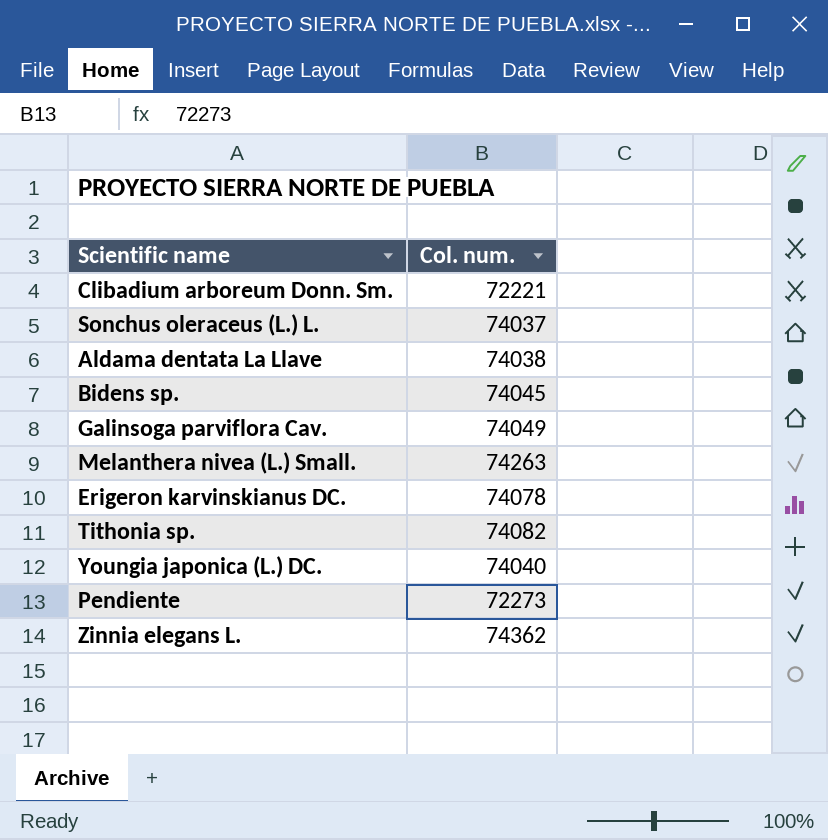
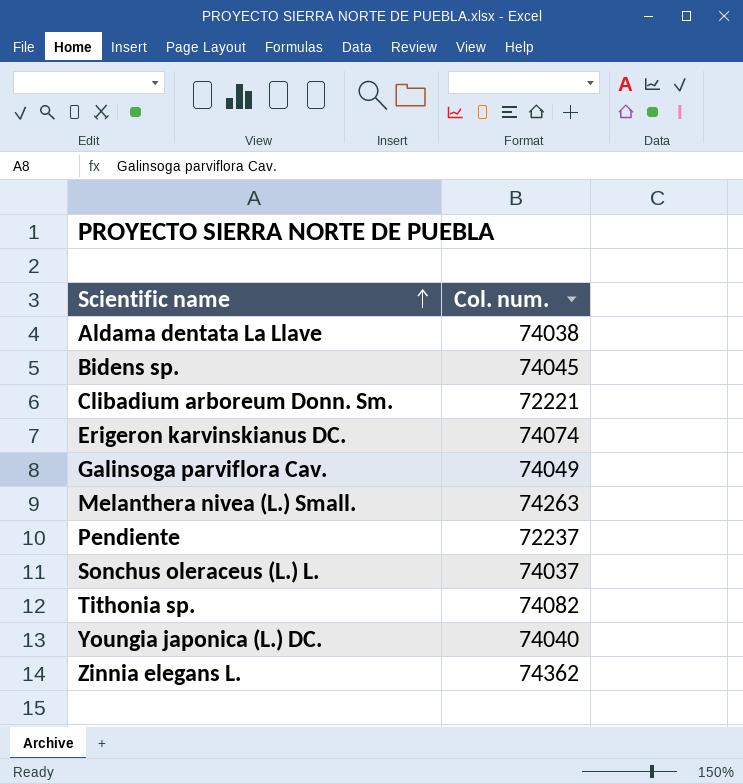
row order: none -> Scientific name ascending
Erigeron karvinskianus DC. | Col. num.: 74078 -> 74074
Pendiente | Col. num.: 72273 -> 72237

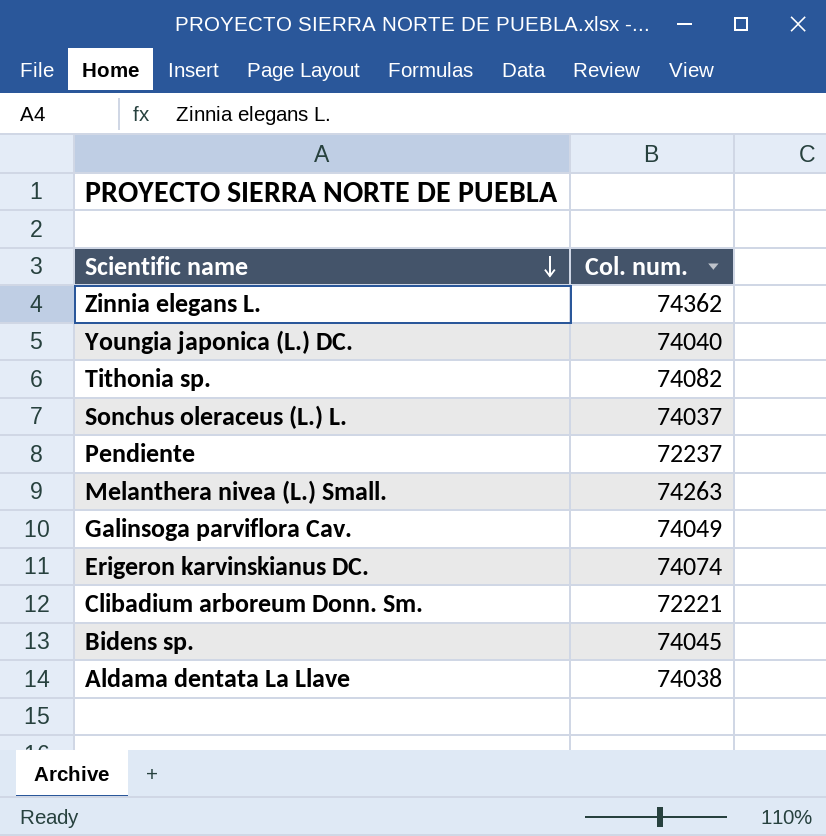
row order: Scientific name ascending -> Scientific name descending

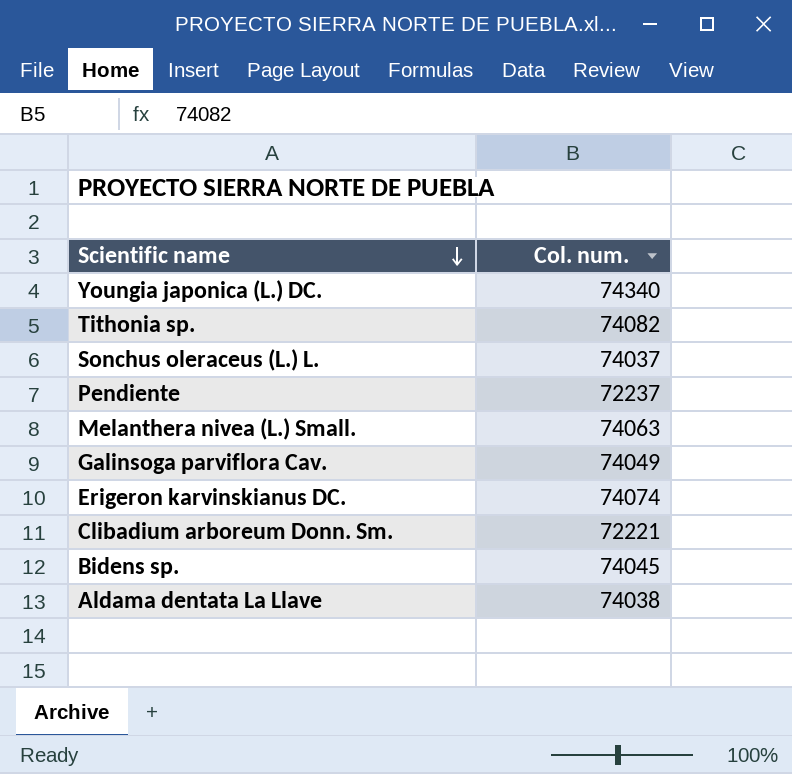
row Zinnia elegans L.: 74362 -> none
Youngia japonica (L.) DC. | Col. num.: 74040 -> 74340
Melanthera nivea (L.) Small. | Col. num.: 74263 -> 74063

